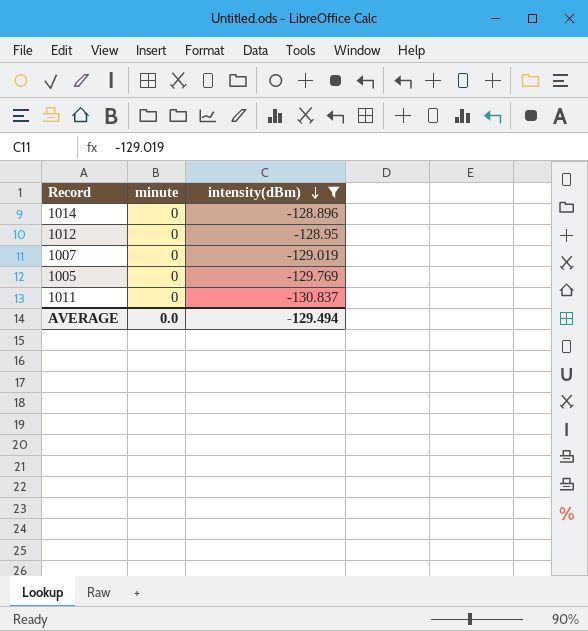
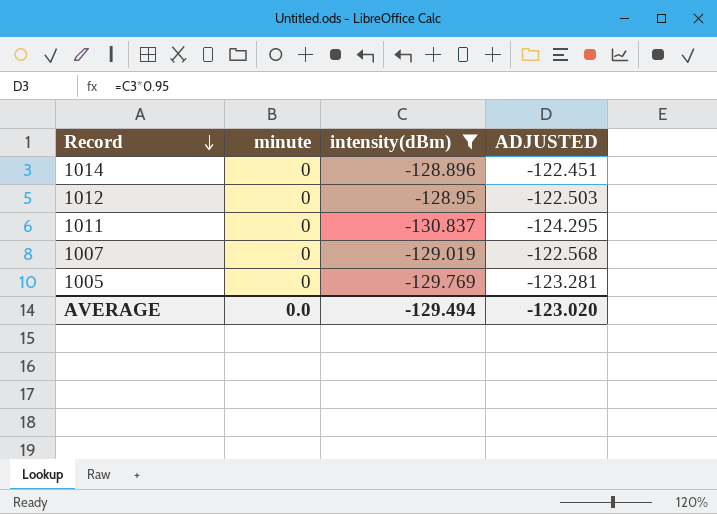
row order: intensity(dBm) descending -> Record descending
column ADJUSTED | formula: none -> [intensity(dBm)] * 0.95

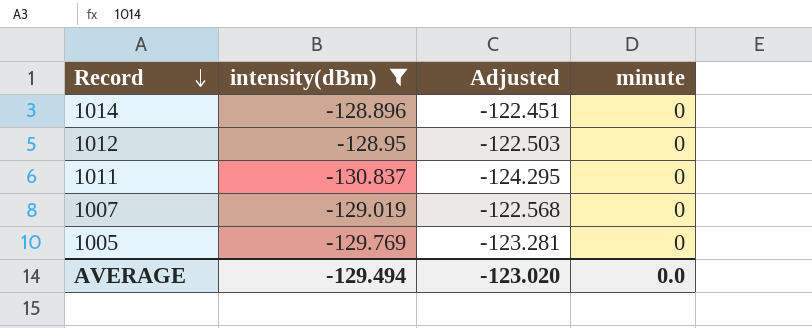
column name: ADJUSTED -> Adjusted
column minute | position: 2 -> 4

